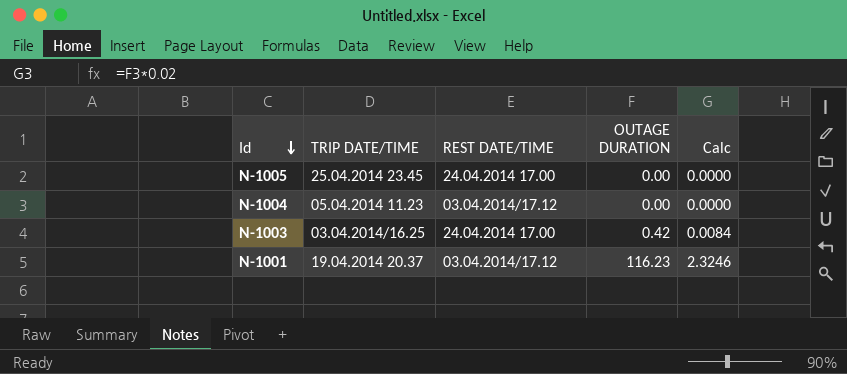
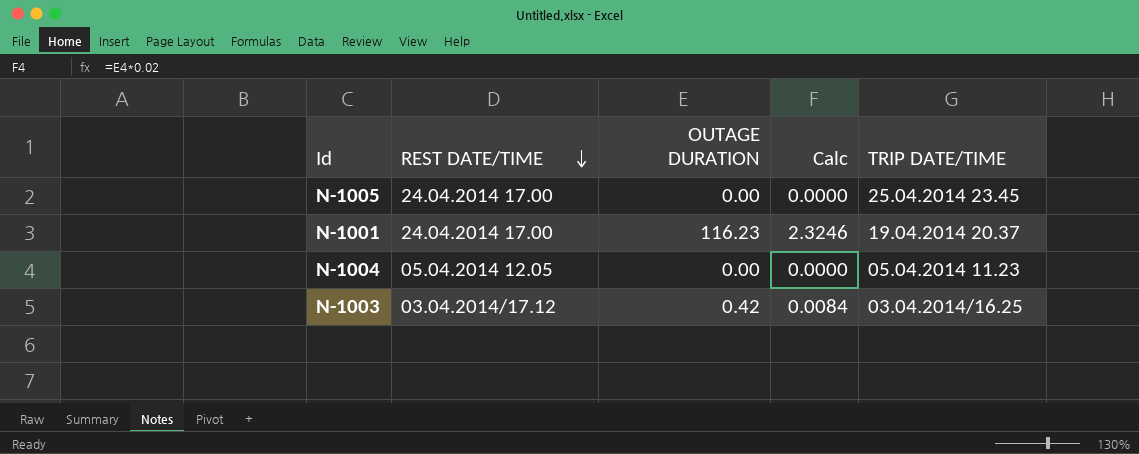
row order: Id descending -> REST DATE/TIME descending
column TRIP DATE/TIME | position: 2 -> 5
N-1001 | REST DATE/TIME: 03.04.2014/17.12 -> 24.04.2014 17.00
N-1004 | REST DATE/TIME: 03.04.2014/17.12 -> 05.04.2014 12.05
N-1003 | REST DATE/TIME: 24.04.2014 17.00 -> 03.04.2014/17.12

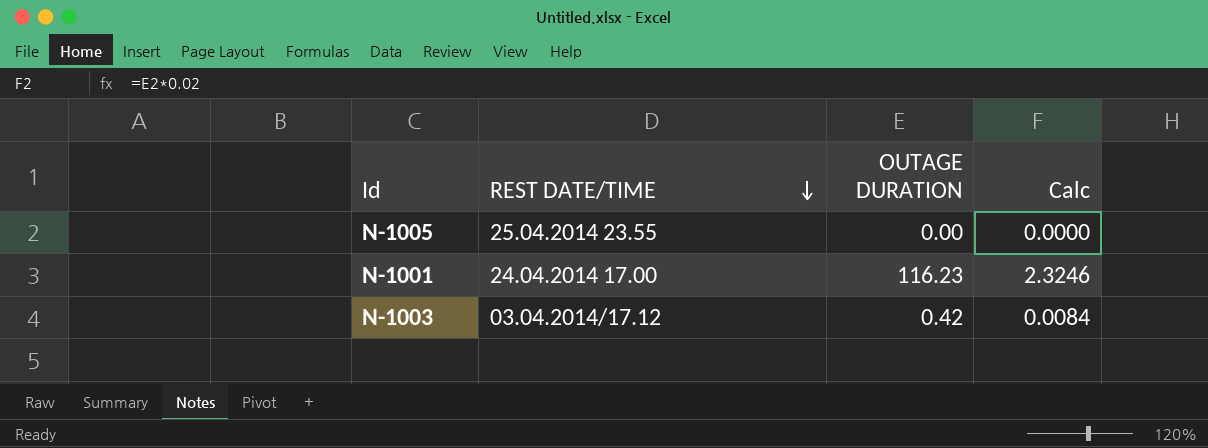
column TRIP DATE/TIME | position: 5 -> none
row N-1004: 05.04.2014 12.05 | 0.00 | 0.0000 | 05.04.2014 11.23 -> none
N-1005 | REST DATE/TIME: 24.04.2014 17.00 -> 25.04.2014 23.55

